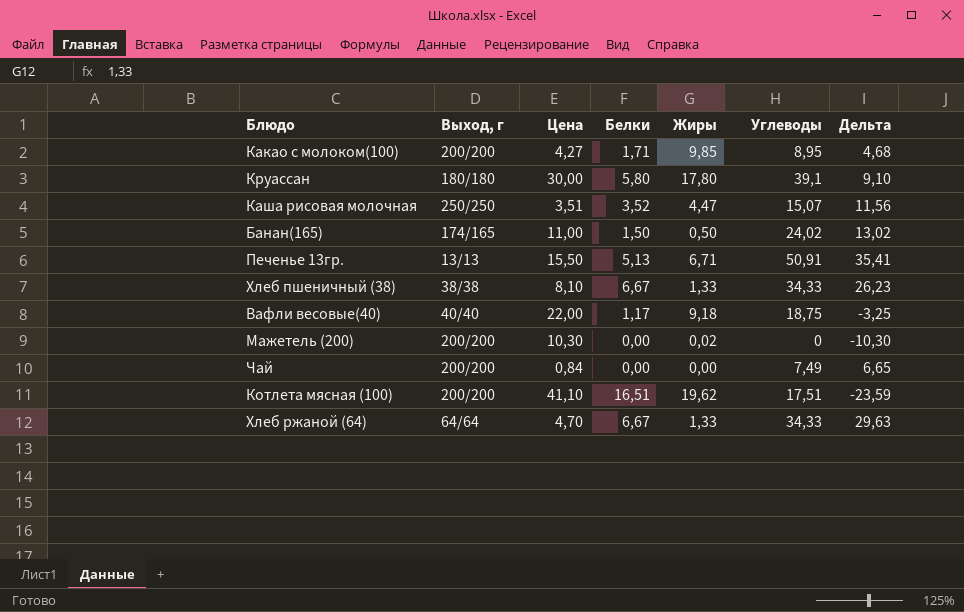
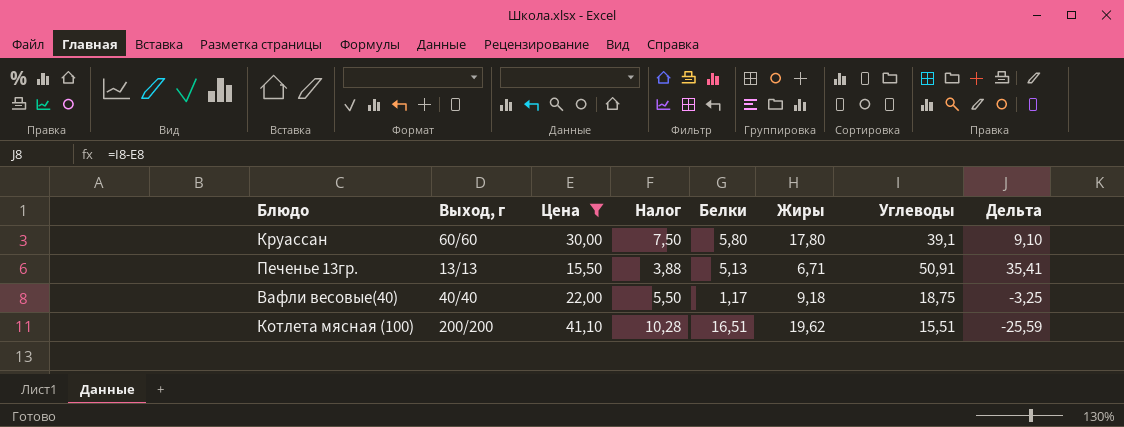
filter: none -> Цена >= 15,50
column Налог | formula: none -> [Цена] * 0,25
Круассан | Выход, г: 180/180 -> 60/60
Котлета мясная (100) | Углеводы: 17,51 -> 15,51
Котлета мясная (100) | Дельта: -23,59 -> -25,59

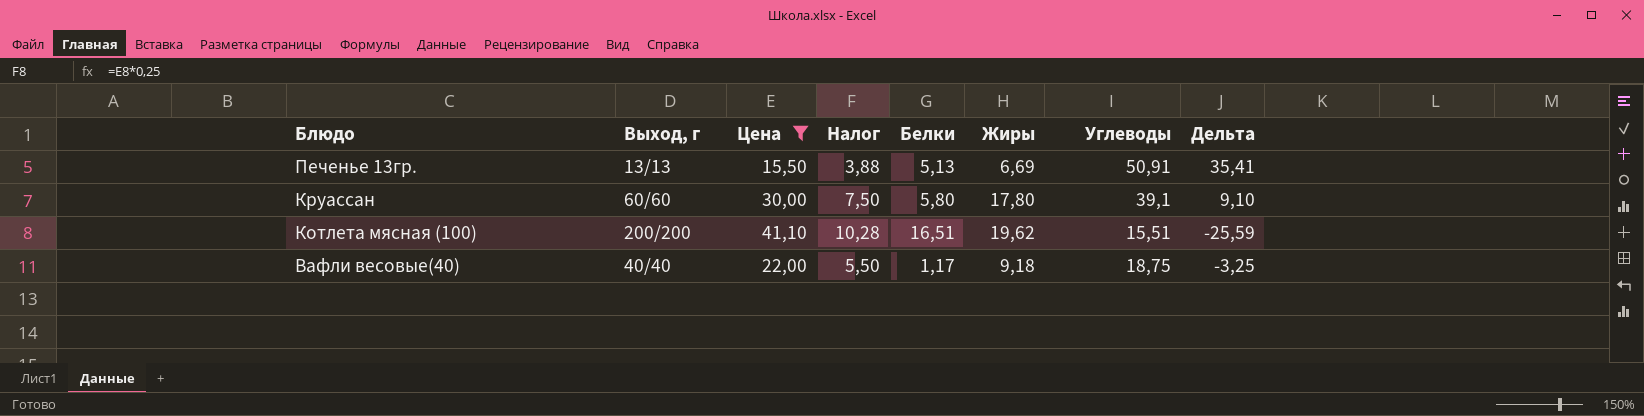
row order: none -> Блюдо descending
Печенье 13гр. | Жиры: 6,71 -> 6,69

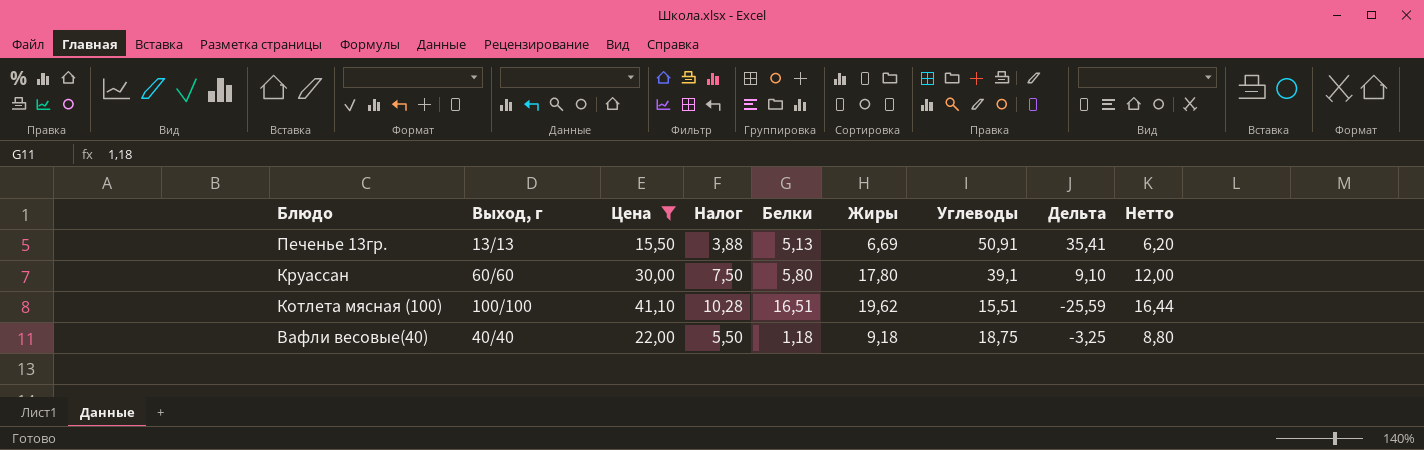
column Нетто | formula: none -> [Цена] * 0,4
Котлета мясная (100) | Выход, г: 200/200 -> 100/100
Вафли весовые(40) | Белки: 1,17 -> 1,18

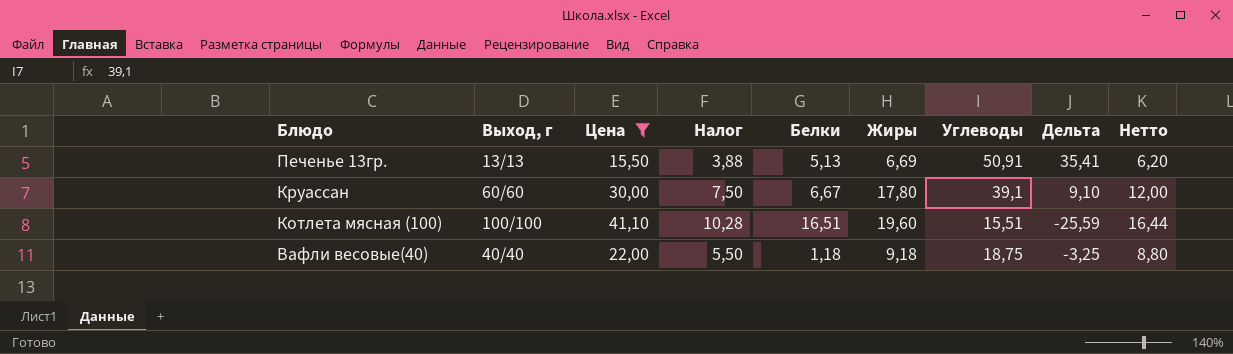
Круассан | Белки: 5,80 -> 6,67
Котлета мясная (100) | Жиры: 19,62 -> 19,60

